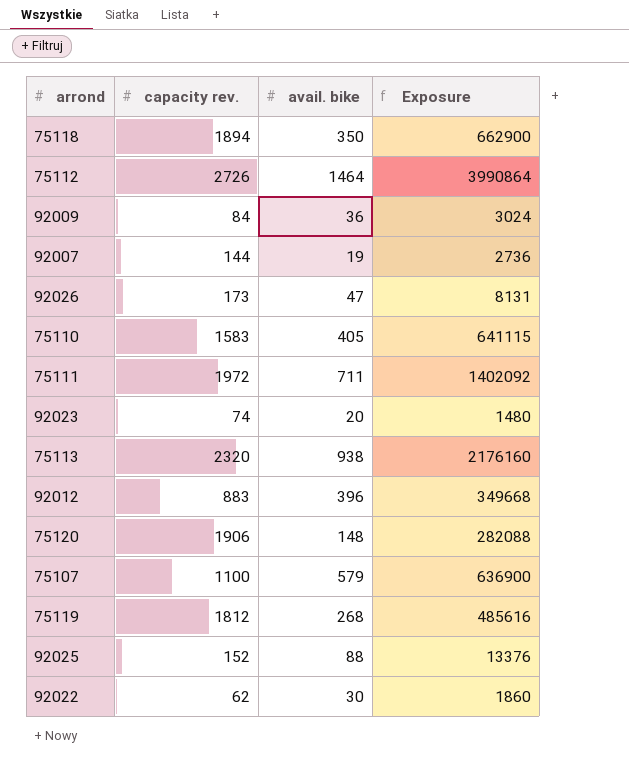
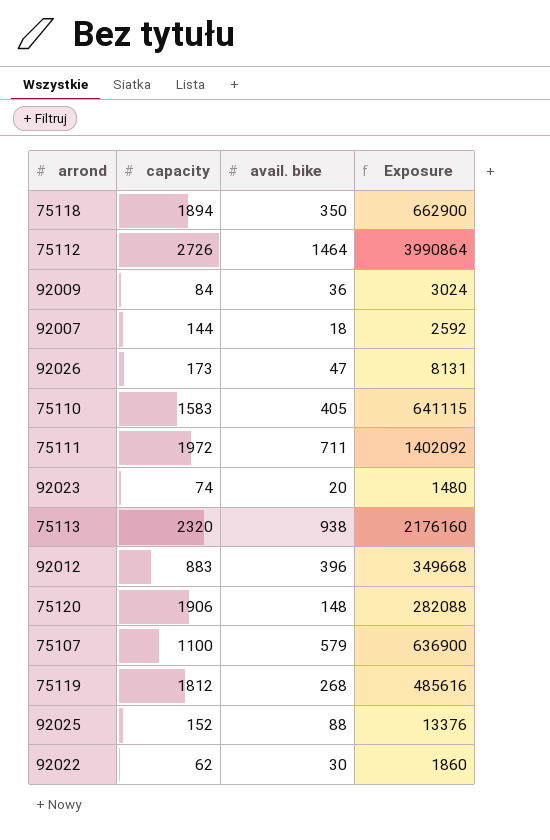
column name: capacity rev. -> capacity
92007 | avail. bike: 19 -> 18
92007 | Exposure: 2736 -> 2592

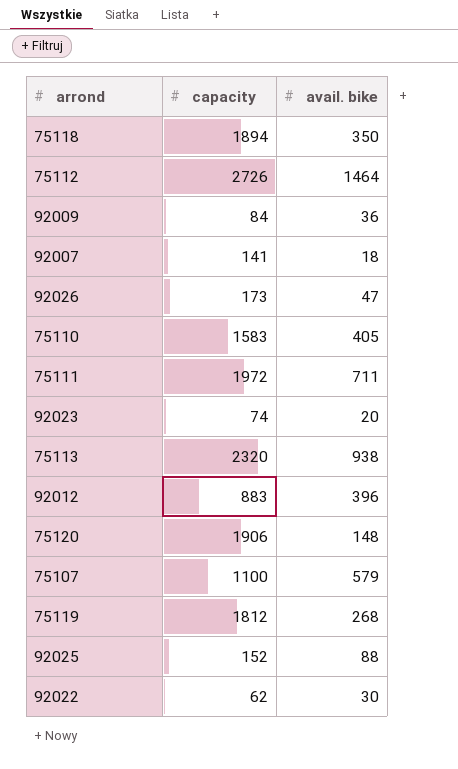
column Exposure | formula: [capacity] * [avail. bike] -> none
92007 | capacity: 144 -> 141

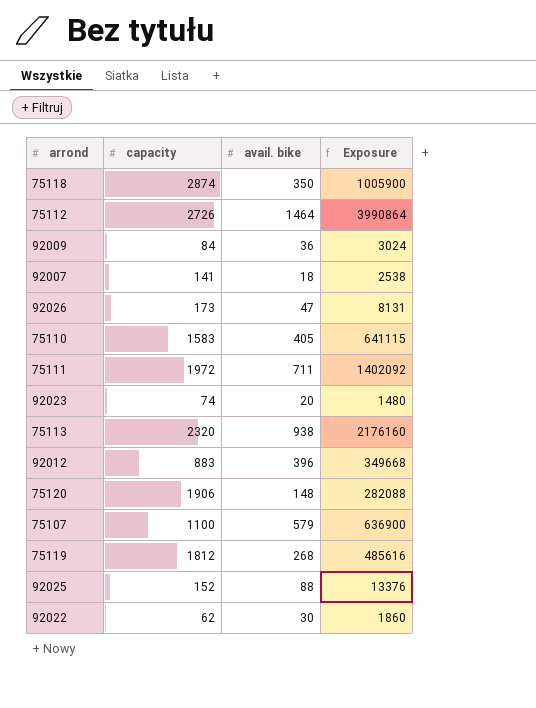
column Exposure | formula: none -> [capacity] * [avail. bike]
75118 | capacity: 1894 -> 2874

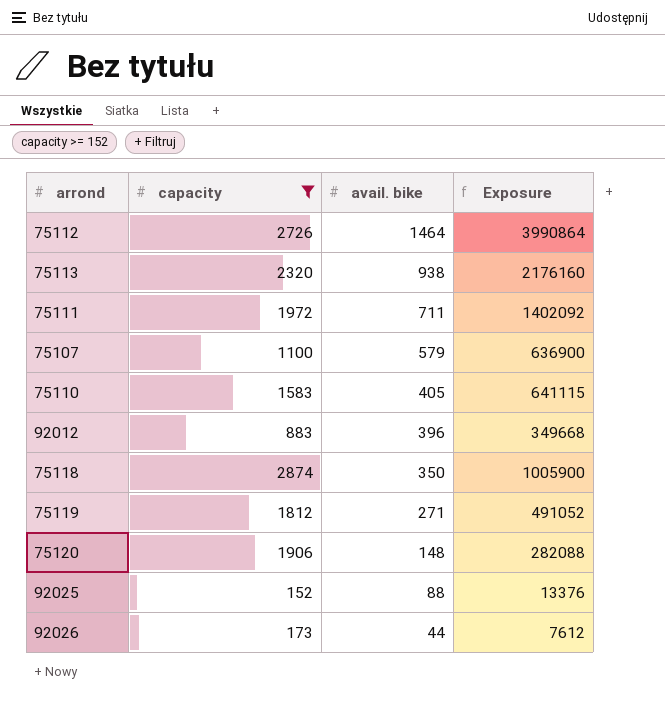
filter: none -> capacity >= 152
row order: none -> avail. bike descending
75119 | avail. bike: 268 -> 271
75119 | Exposure: 485616 -> 491052
92026 | avail. bike: 47 -> 44
92026 | Exposure: 8131 -> 7612

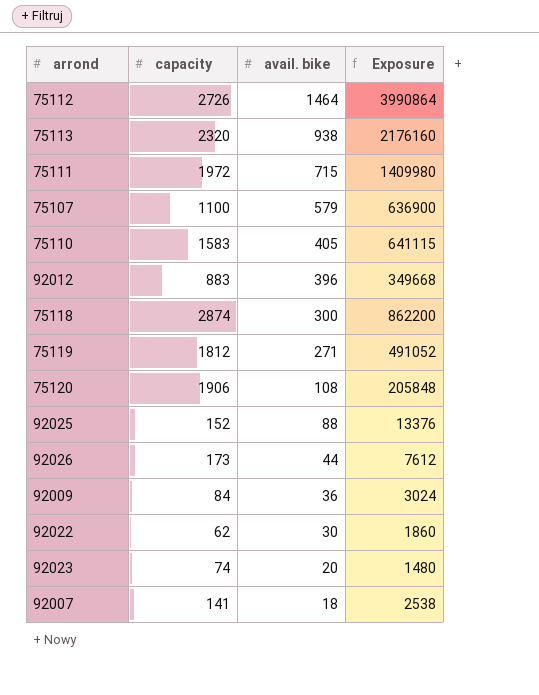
filter: capacity >= 152 -> none
75111 | avail. bike: 711 -> 715
75111 | Exposure: 1402092 -> 1409980
75118 | avail. bike: 350 -> 300
75118 | Exposure: 1005900 -> 862200
75120 | avail. bike: 148 -> 108
75120 | Exposure: 282088 -> 205848

